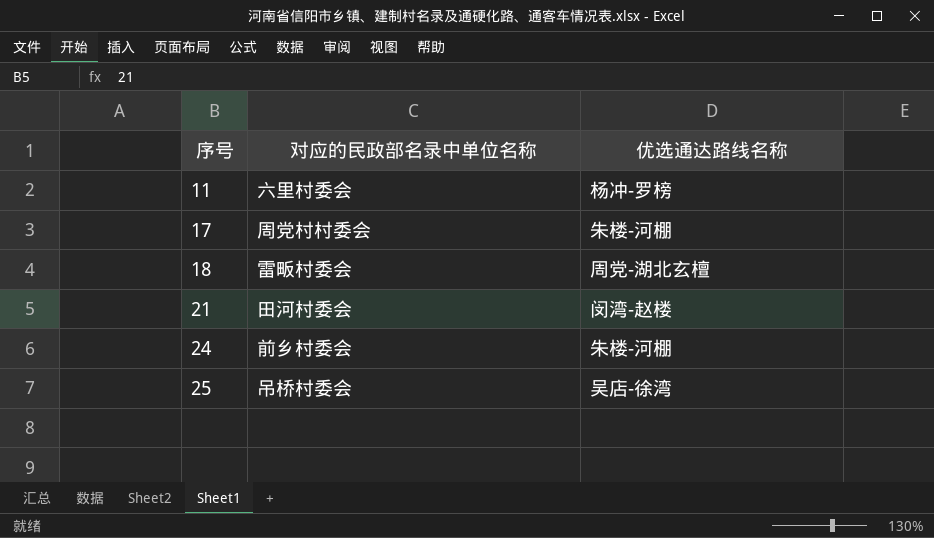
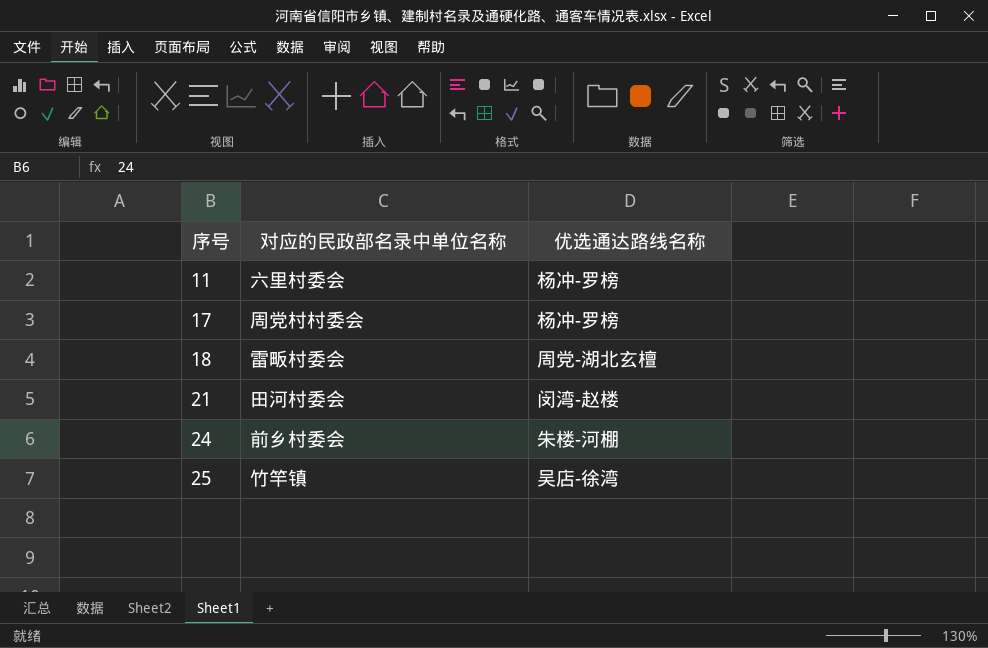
17 | 优选通达路线名称: 朱楼-河棚 -> 杨冲-罗榜
25 | 对应的民政部名录中单位名称: 吊桥村委会 -> 竹竿镇

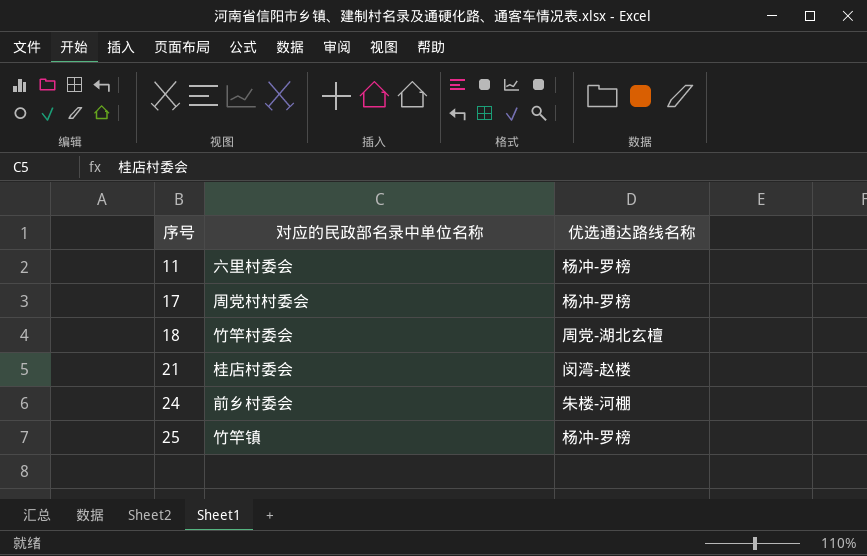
18 | 对应的民政部名录中单位名称: 雷畈村委会 -> 竹竿村委会
21 | 对应的民政部名录中单位名称: 田河村委会 -> 桂店村委会
25 | 优选通达路线名称: 吴店-徐湾 -> 杨冲-罗榜

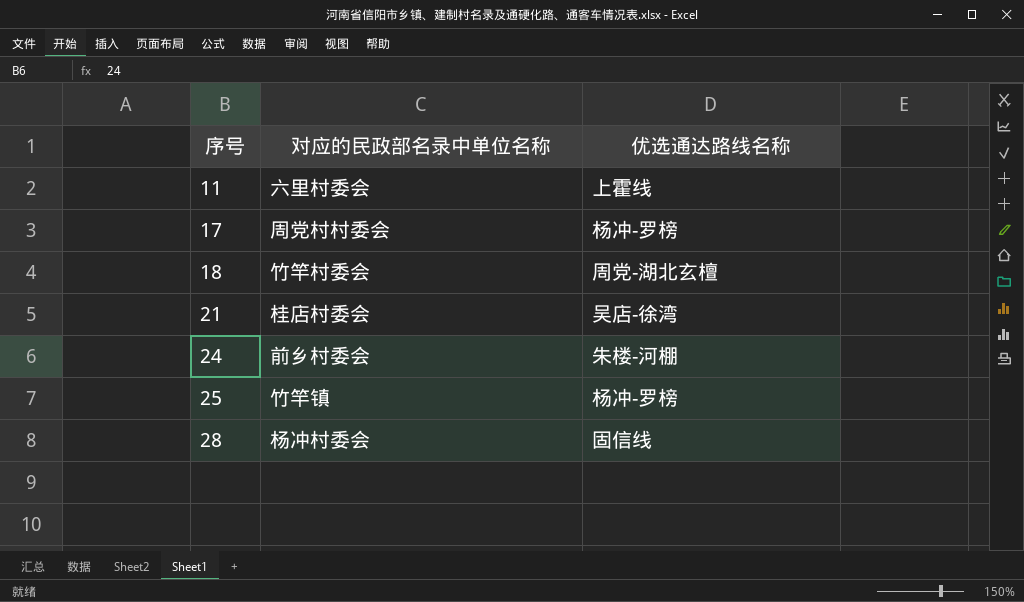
11 | 优选通达路线名称: 杨冲-罗榜 -> 上霍线
21 | 优选通达路线名称: 闵湾-赵楼 -> 吴店-徐湾
row 28: none -> 杨冲村委会 | 固信线

